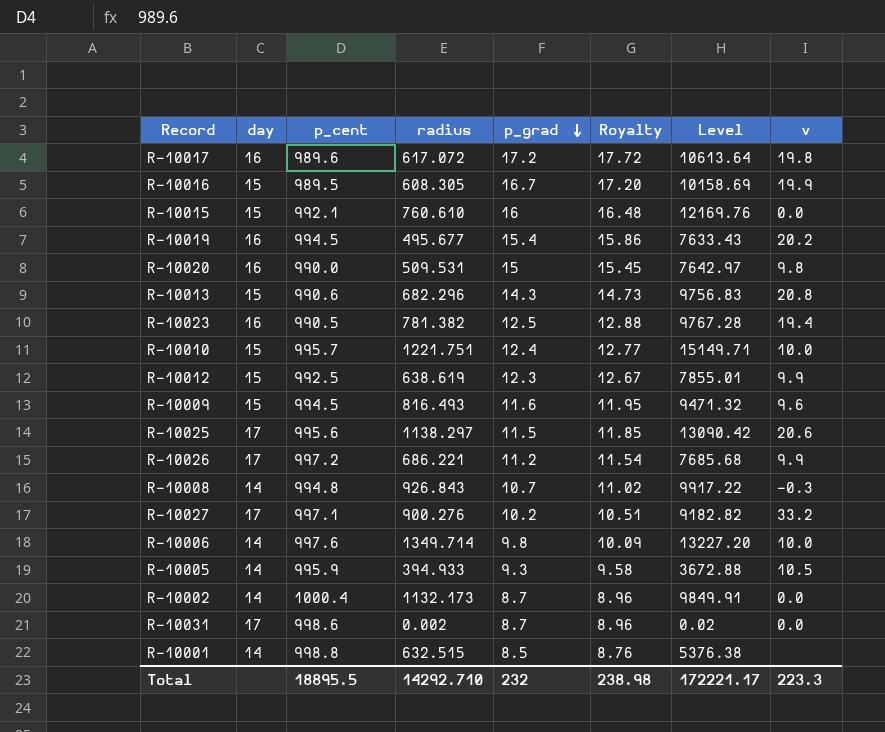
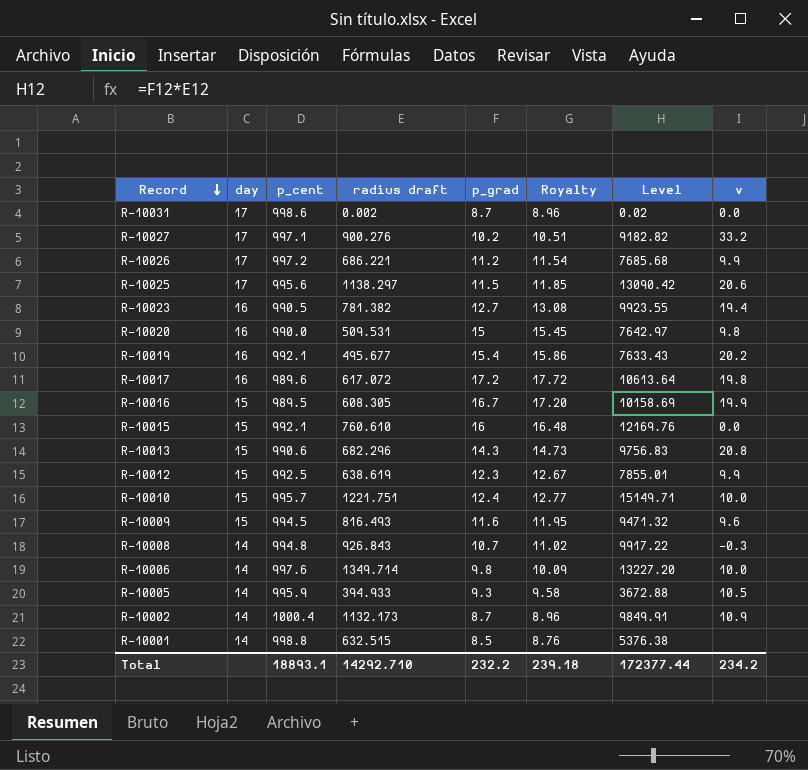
row order: p_grad descending -> Record descending
column name: radius -> radius draft
R-10023 | p_grad: 12.5 -> 12.7
R-10023 | Royalty: 12.88 -> 13.08
R-10023 | Level: 9767.28 -> 9923.55
R-10019 | p_cent: 994.5 -> 992.1
R-10002 | v: 0.0 -> 10.9
Total | p_cent: 18895.5 -> 18893.1
Total | p_grad: 232 -> 232.2
Total | Royalty: 238.98 -> 239.18
Total | Level: 172221.17 -> 172377.44
Total | v: 223.3 -> 234.2

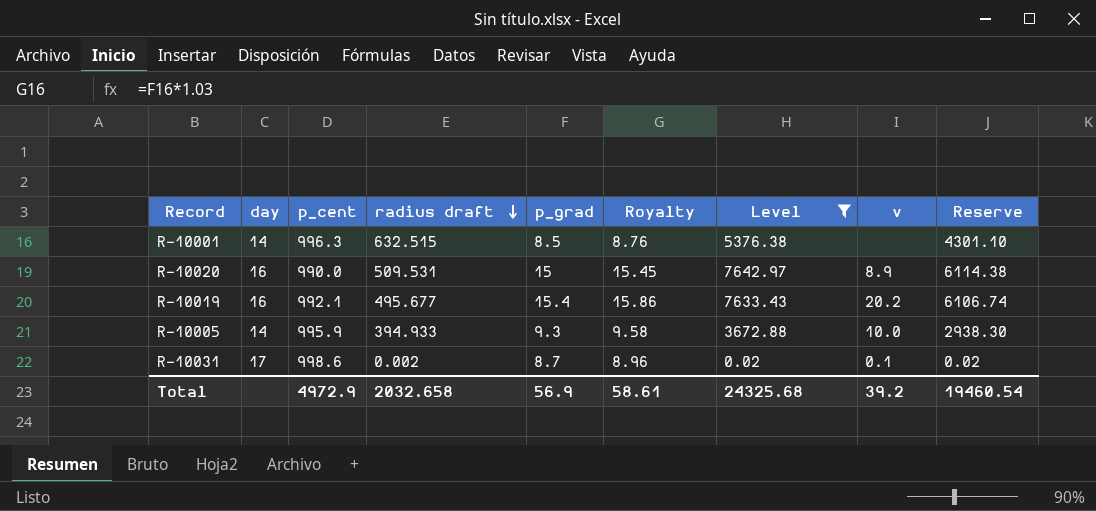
filter: none -> Level <= 7642.97
row order: Record descending -> radius draft descending
column Reserve | formula: none -> [Level] * 0.8
R-10001 | p_cent: 998.8 -> 996.3
R-10020 | v: 9.8 -> 8.9
R-10005 | v: 10.5 -> 10.0
R-10031 | v: 0.0 -> 0.1
Total | p_cent: 18893.1 -> 4972.9
Total | radius draft: 14292.710 -> 2032.658
Total | p_grad: 232.2 -> 56.9
Total | Royalty: 239.18 -> 58.61
Total | Level: 172377.44 -> 24325.68
Total | v: 234.2 -> 39.2

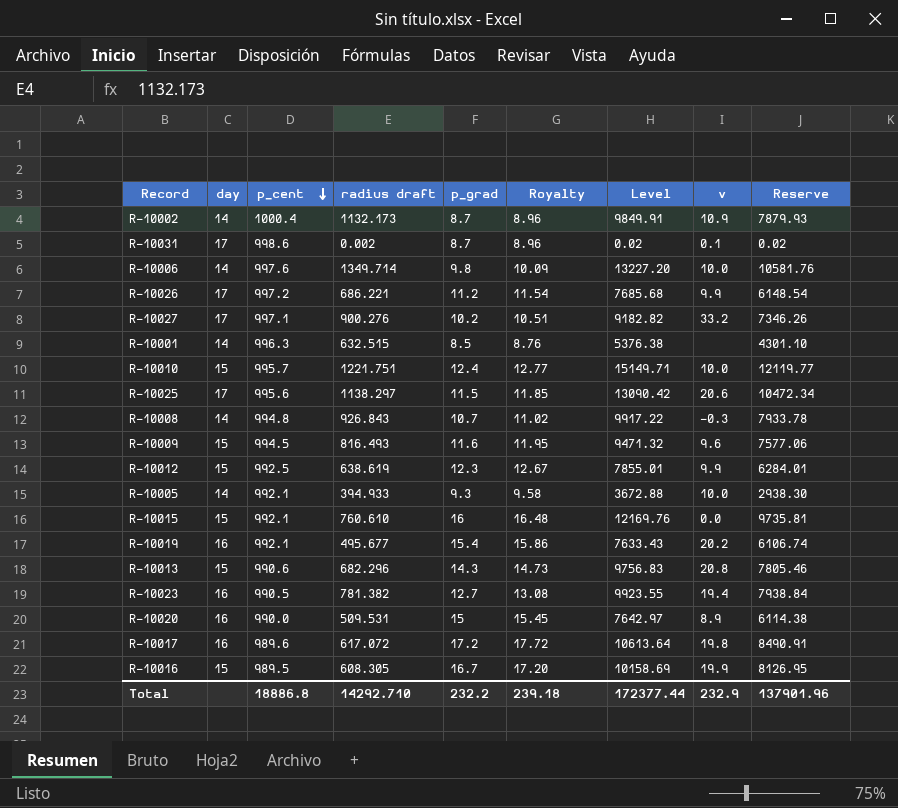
filter: Level <= 7642.97 -> none
row order: radius draft descending -> p_cent descending
R-10005 | p_cent: 995.9 -> 992.1
Total | p_cent: 4972.9 -> 18886.8
Total | radius draft: 2032.658 -> 14292.710
Total | p_grad: 56.9 -> 232.2
Total | Royalty: 58.61 -> 239.18
Total | Level: 24325.68 -> 172377.44
Total | v: 39.2 -> 232.9
Total | Reserve: 19460.54 -> 137901.96

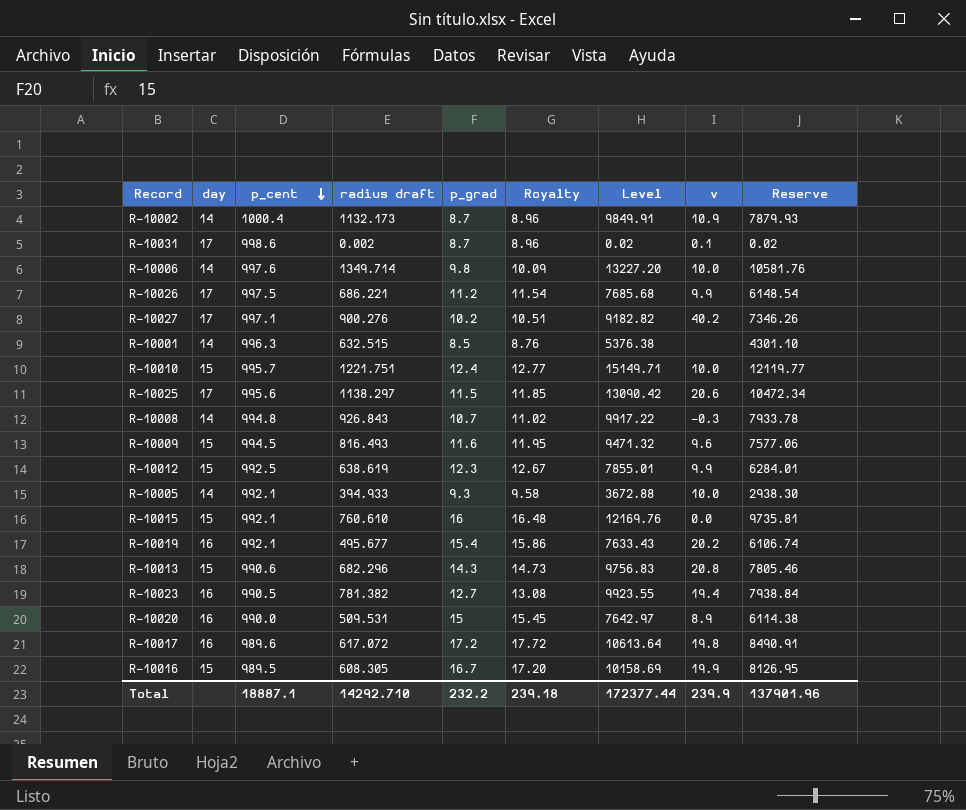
R-10026 | p_cent: 997.2 -> 997.5
R-10027 | v: 33.2 -> 40.2
Total | p_cent: 18886.8 -> 18887.1
Total | v: 232.9 -> 239.9

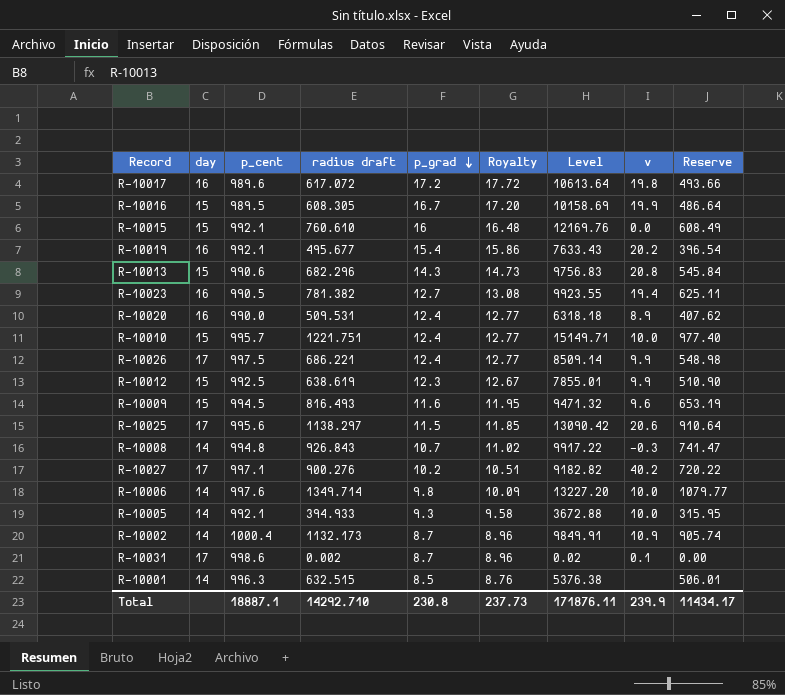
row order: p_cent descending -> p_grad descending
column Reserve | formula: [Level] * 0.8 -> [radius draft] * 0.8
R-10020 | p_grad: 15 -> 12.4
R-10020 | Royalty: 15.45 -> 12.77
R-10020 | Level: 7642.97 -> 6318.18
R-10026 | p_grad: 11.2 -> 12.4
R-10026 | Royalty: 11.54 -> 12.77
R-10026 | Level: 7685.68 -> 8509.14
Total | p_grad: 232.2 -> 230.8
Total | Royalty: 239.18 -> 237.73
Total | Level: 172377.44 -> 171876.11
Total | Reserve: 137901.96 -> 11434.17

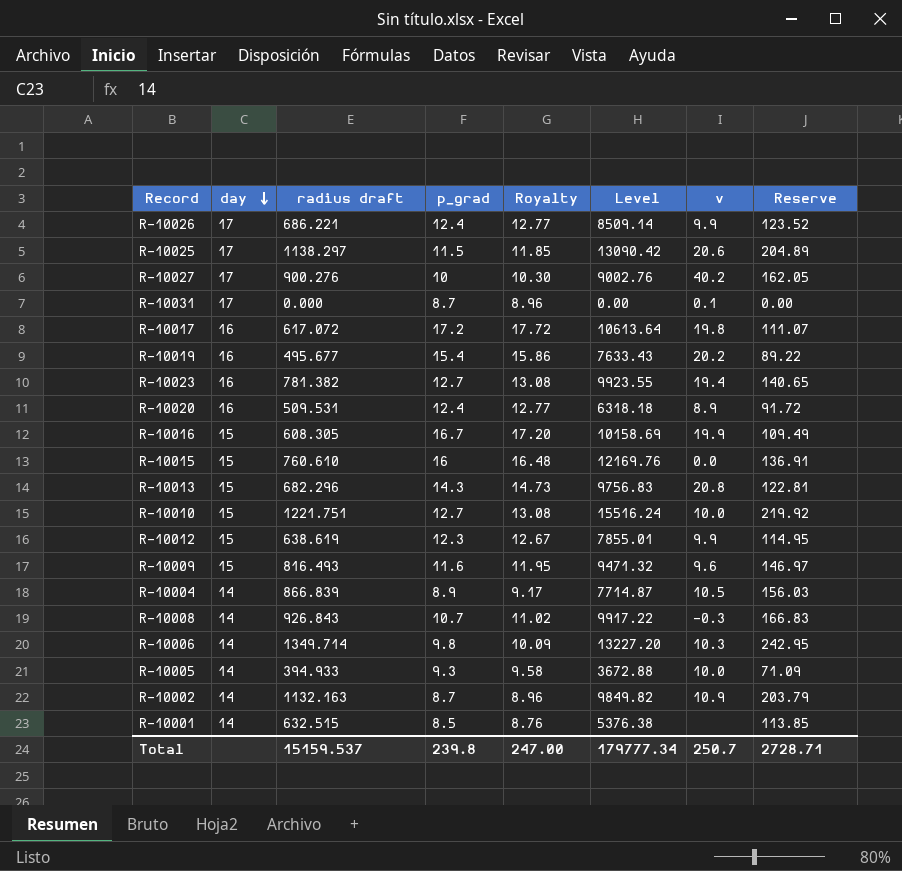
row order: p_grad descending -> day descending
column p_cent | position: 3 -> none
column Reserve | formula: [radius draft] * 0.8 -> [radius draft] * 0.18
R-10027 | p_grad: 10.2 -> 10
R-10027 | Royalty: 10.51 -> 10.30
R-10027 | Level: 9182.82 -> 9002.76
R-10031 | radius draft: 0.002 -> 0.000
R-10031 | Level: 0.02 -> 0.00
R-10010 | p_grad: 12.4 -> 12.7
R-10010 | Royalty: 12.77 -> 13.08
R-10010 | Level: 15149.71 -> 15516.24
row R-10004: none -> 14 | 866.839 | 8.9 | 9.17 | 7714.87 | 10.5 | 156.03
R-10006 | v: 10.0 -> 10.3
R-10002 | radius draft: 1132.173 -> 1132.163
R-10002 | Level: 9849.91 -> 9849.82
Total | radius draft: 14292.710 -> 15159.537
Total | p_grad: 230.8 -> 239.8
Total | Royalty: 237.73 -> 247.00
Total | Level: 171876.11 -> 179777.34
Total | v: 239.9 -> 250.7
Total | Reserve: 11434.17 -> 2728.71

